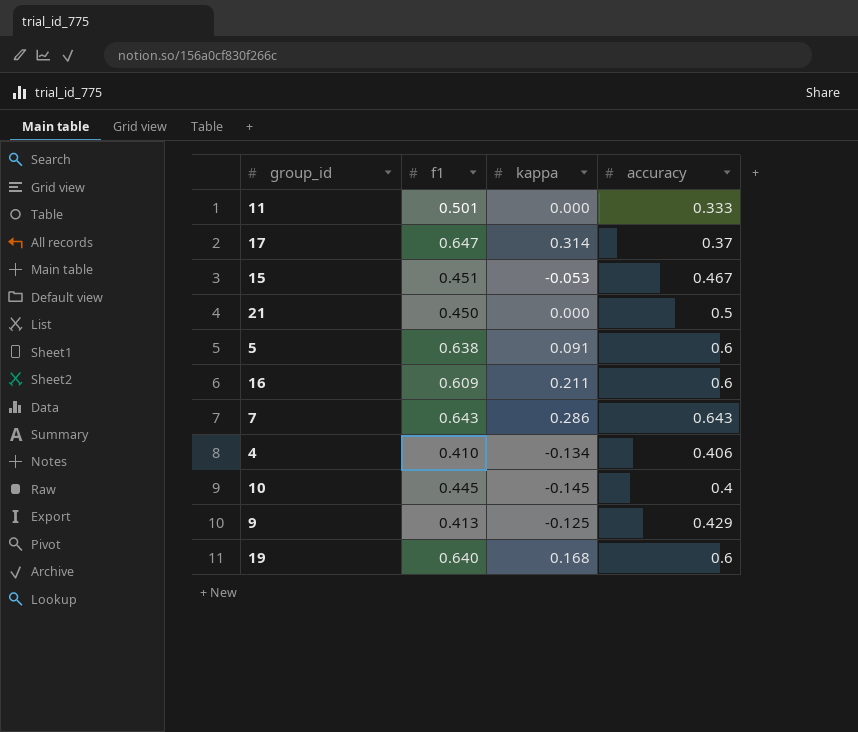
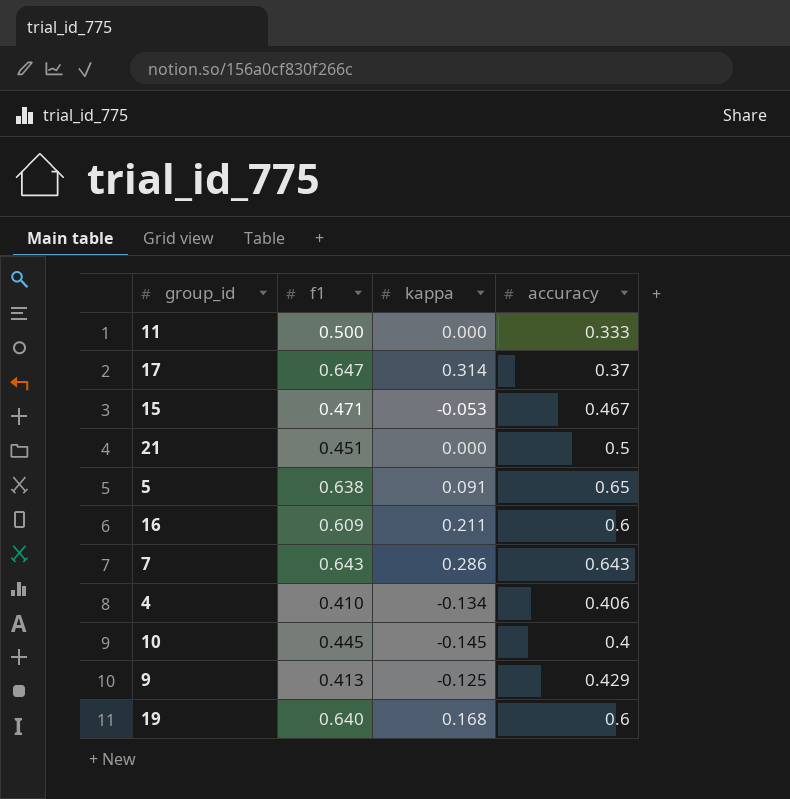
11 | f1: 0.501 -> 0.500
15 | f1: 0.451 -> 0.471
21 | f1: 0.450 -> 0.451
5 | accuracy: 0.6 -> 0.65

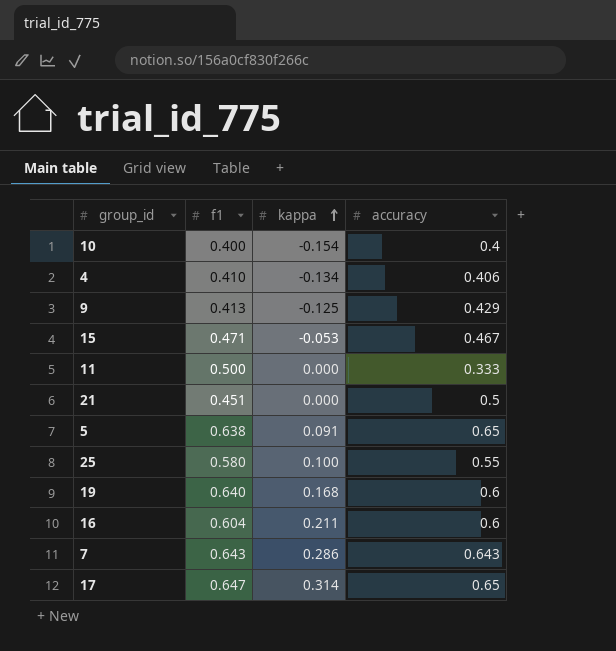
row order: none -> kappa ascending
10 | f1: 0.445 -> 0.400
10 | kappa: -0.145 -> -0.154
row 25: none -> 0.580 | 0.100 | 0.55
16 | f1: 0.609 -> 0.604
17 | accuracy: 0.37 -> 0.65

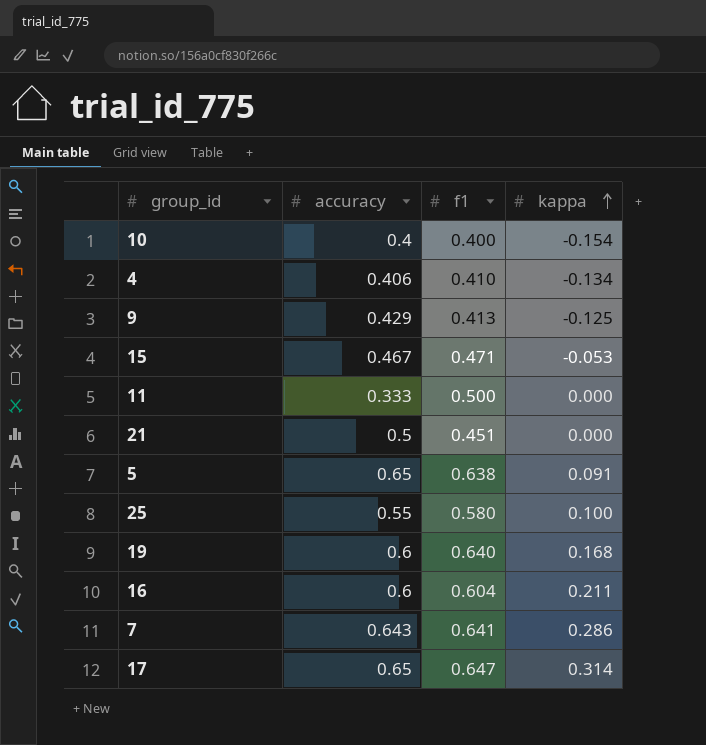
column accuracy | position: 4 -> 2
7 | f1: 0.643 -> 0.641

